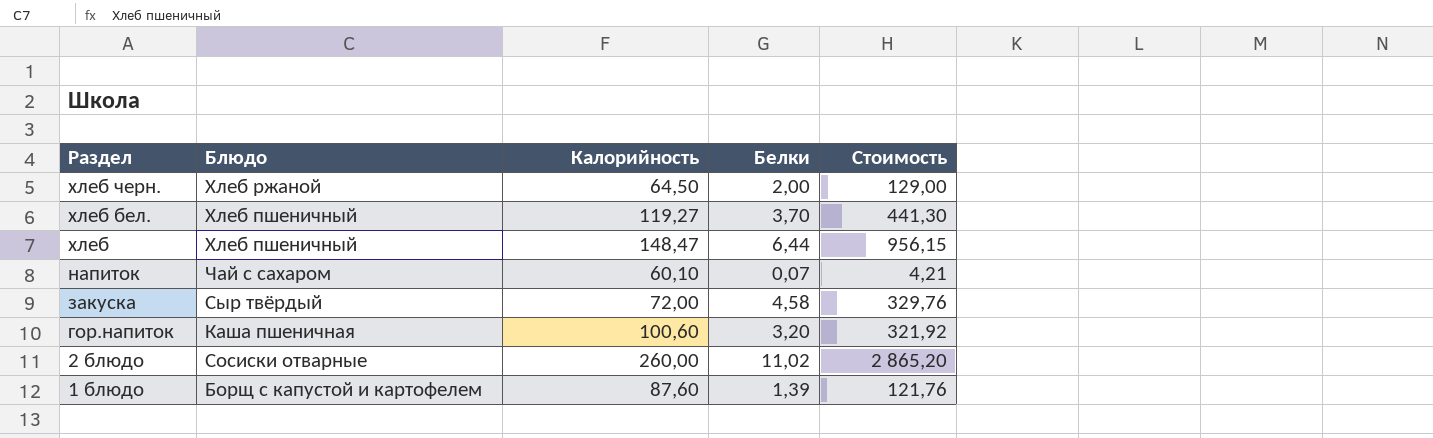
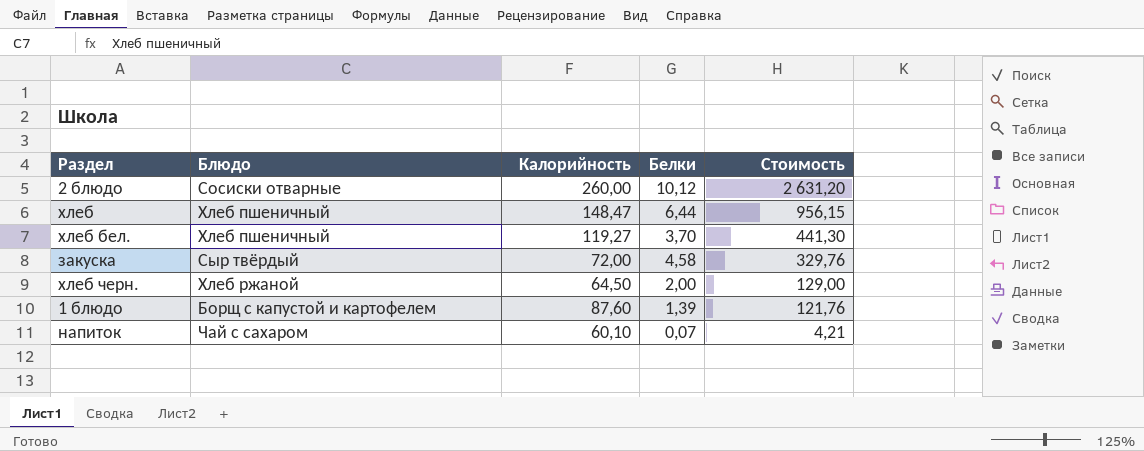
row order: Раздел descending -> Стоимость descending
row гор.напиток: Каша пшеничная | 100,60 | 3,20 | 321,92 -> none
2 блюдо | Белки: 11,02 -> 10,12
2 блюдо | Стоимость: 2 865,20 -> 2 631,20

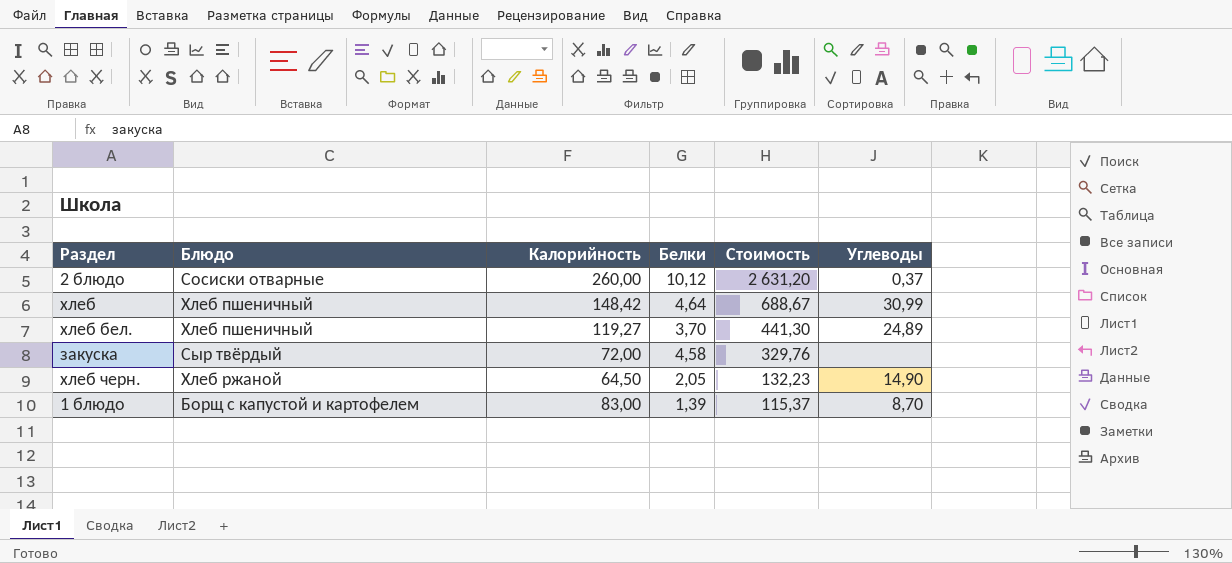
column Углеводы | position: none -> 6
row напиток: Чай с сахаром | 60,10 | 0,07 | 4,21 -> none
хлеб | Калорийность: 148,47 -> 148,42
хлеб | Белки: 6,44 -> 4,64
хлеб | Стоимость: 956,15 -> 688,67
хлеб черн. | Белки: 2,00 -> 2,05
хлеб черн. | Стоимость: 129,00 -> 132,23
1 блюдо | Калорийность: 87,60 -> 83,00
1 блюдо | Стоимость: 121,76 -> 115,37

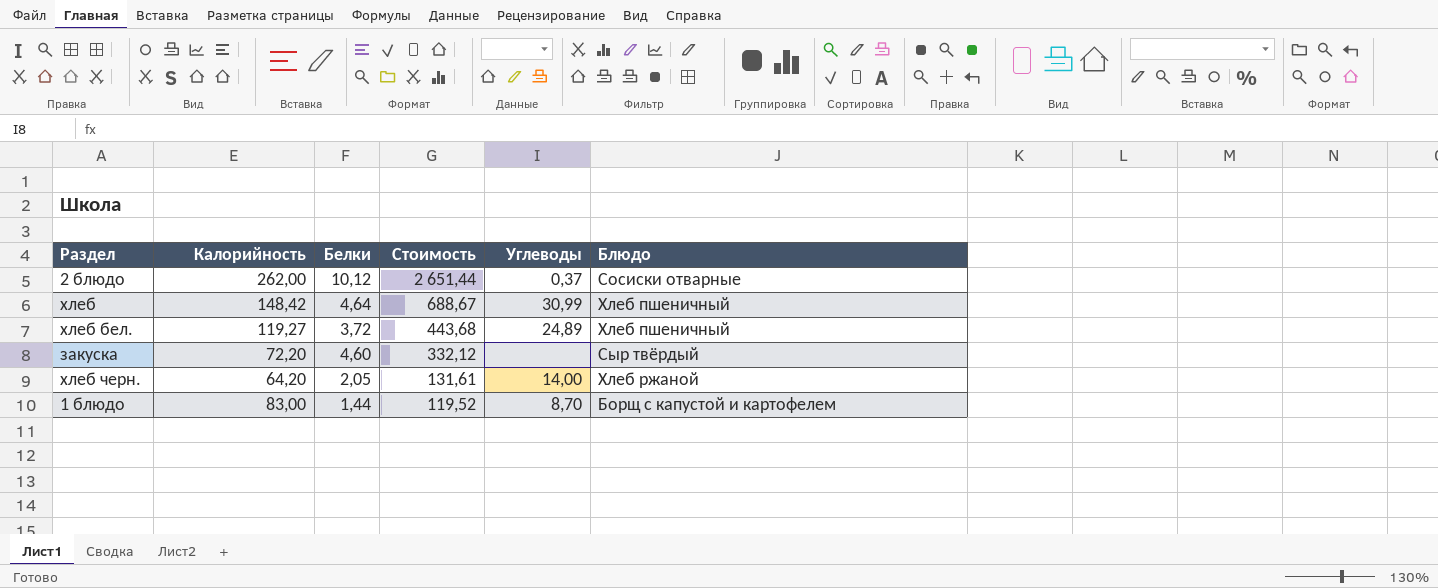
column Блюдо | position: 2 -> 6
2 блюдо | Калорийность: 260,00 -> 262,00
2 блюдо | Стоимость: 2 631,20 -> 2 651,44
хлеб бел. | Белки: 3,70 -> 3,72
хлеб бел. | Стоимость: 441,30 -> 443,68
закуска | Калорийность: 72,00 -> 72,20
закуска | Белки: 4,58 -> 4,60
закуска | Стоимость: 329,76 -> 332,12
хлеб черн. | Калорийность: 64,50 -> 64,20
хлеб черн. | Стоимость: 132,23 -> 131,61
хлеб черн. | Углеводы: 14,90 -> 14,00
1 блюдо | Белки: 1,39 -> 1,44
1 блюдо | Стоимость: 115,37 -> 119,52

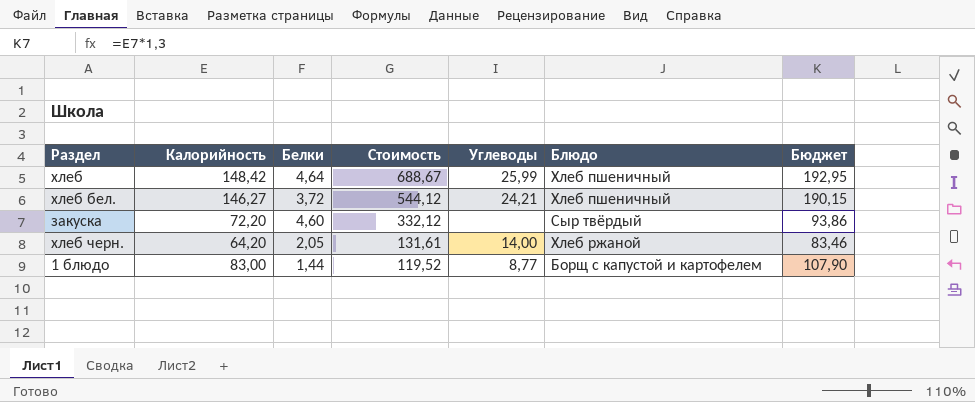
column Бюджет | formula: none -> [Калорийность] * 1,3
row 2 блюдо: 262,00 | 10,12 | 2 651,44 | 0,37 | Сосиски отварные -> none
хлеб | Углеводы: 30,99 -> 25,99
хлеб бел. | Калорийность: 119,27 -> 146,27
хлеб бел. | Стоимость: 443,68 -> 544,12
хлеб бел. | Углеводы: 24,89 -> 24,21
1 блюдо | Углеводы: 8,70 -> 8,77

